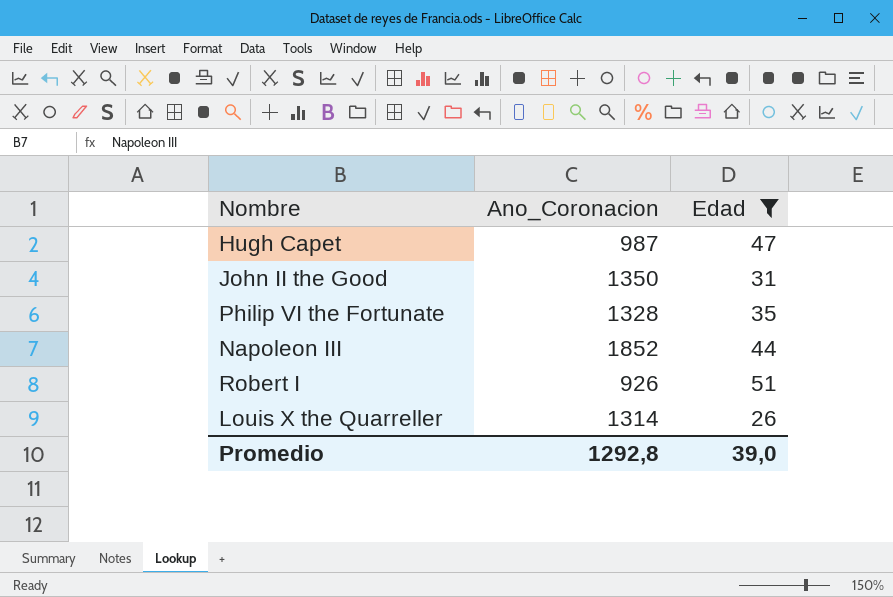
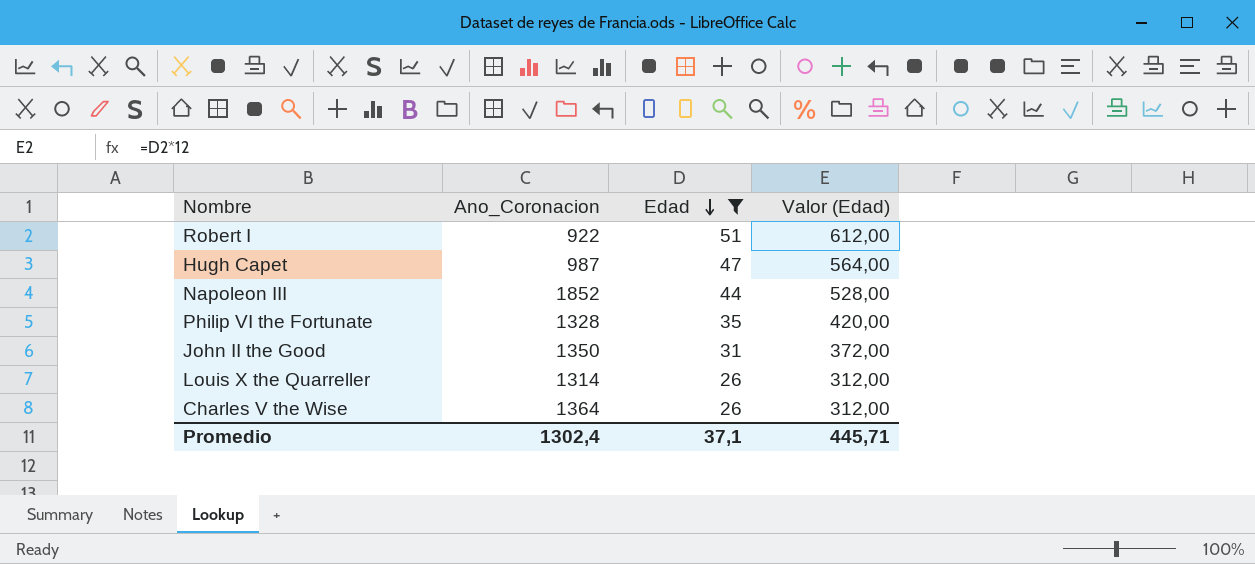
row order: none -> Edad descending
column Valor (Edad) | formula: none -> [Edad] * 12
Robert I | Ano_Coronacion: 926 -> 922
row Charles V the Wise: none -> 1364 | 26 | 312,00
Promedio | Ano_Coronacion: 1292,8 -> 1302,4
Promedio | Edad: 39,0 -> 37,1

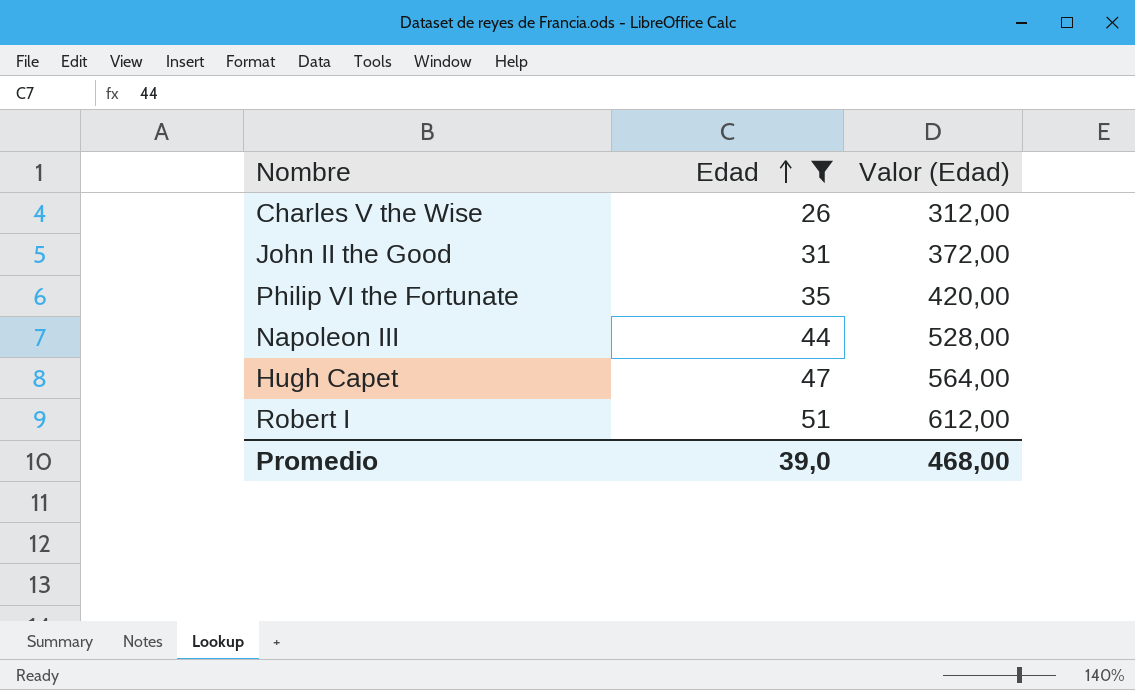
row order: Edad descending -> Edad ascending
column Ano_Coronacion | position: 2 -> none
row Louis X the Quarreller: 1314 | 26 | 312,00 -> none
Promedio | Edad: 37,1 -> 39,0
Promedio | Valor (Edad): 445,71 -> 468,00

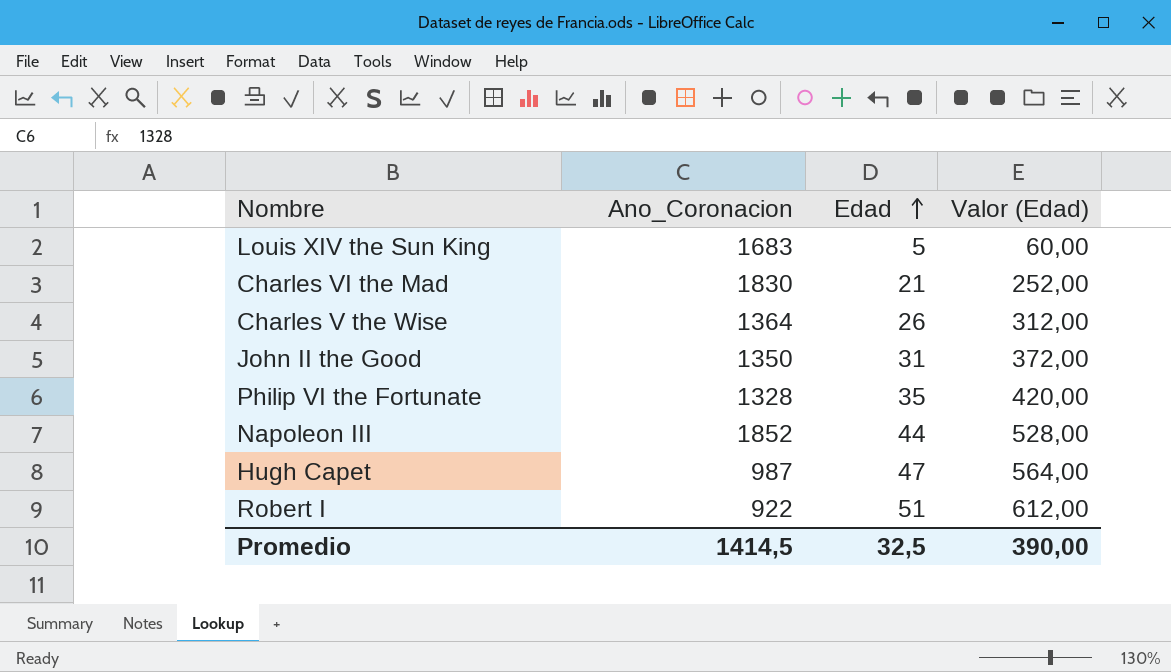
filter: Edad >= 26 -> none
column Ano_Coronacion | position: none -> 2
Promedio | Edad: 39,0 -> 32,5
Promedio | Valor (Edad): 468,00 -> 390,00

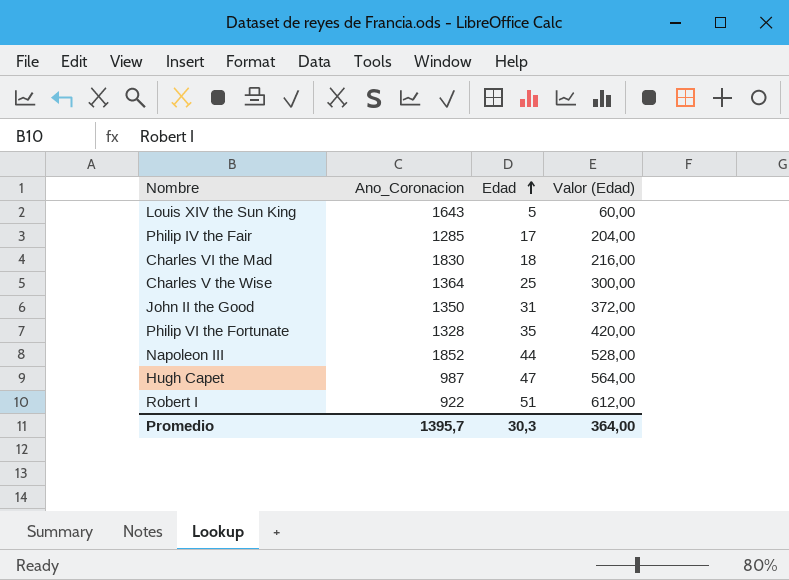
Louis XIV the Sun King | Ano_Coronacion: 1683 -> 1643
row Philip IV the Fair: none -> 1285 | 17 | 204,00
Charles VI the Mad | Edad: 21 -> 18
Charles VI the Mad | Valor (Edad): 252,00 -> 216,00
Charles V the Wise | Edad: 26 -> 25
Charles V the Wise | Valor (Edad): 312,00 -> 300,00
Promedio | Ano_Coronacion: 1414,5 -> 1395,7
Promedio | Edad: 32,5 -> 30,3
Promedio | Valor (Edad): 390,00 -> 364,00

